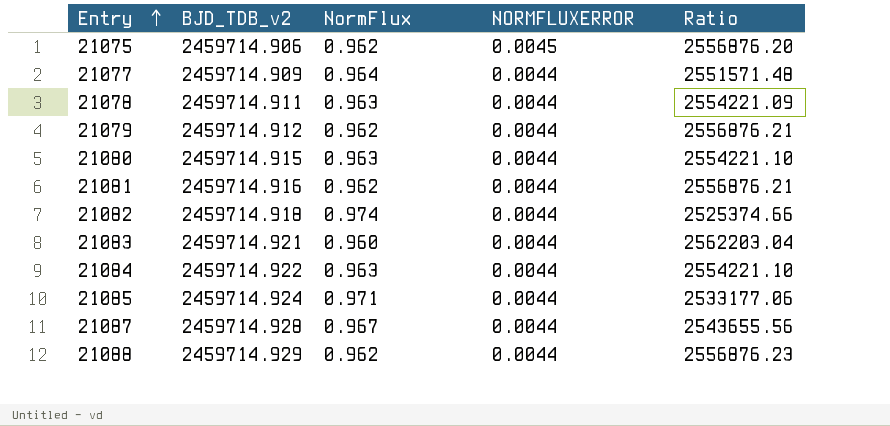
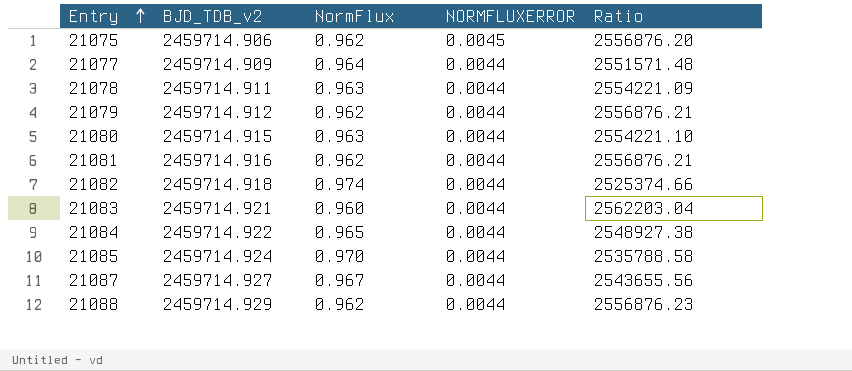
21084 | NormFlux: 0.963 -> 0.965
21084 | Ratio: 2554221.10 -> 2548927.38
21085 | NormFlux: 0.971 -> 0.970
21085 | Ratio: 2533177.06 -> 2535788.58
21087 | BJD_TDB_v2: 2459714.928 -> 2459714.927

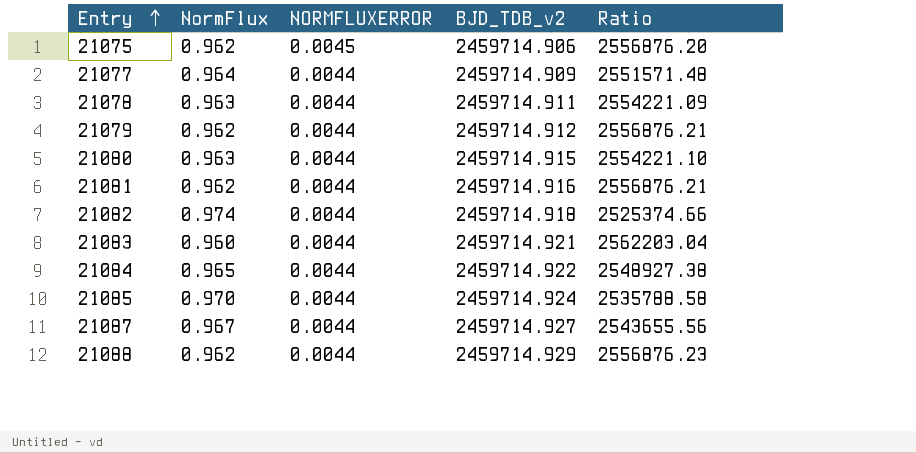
column BJD_TDB_v2 | position: 2 -> 4

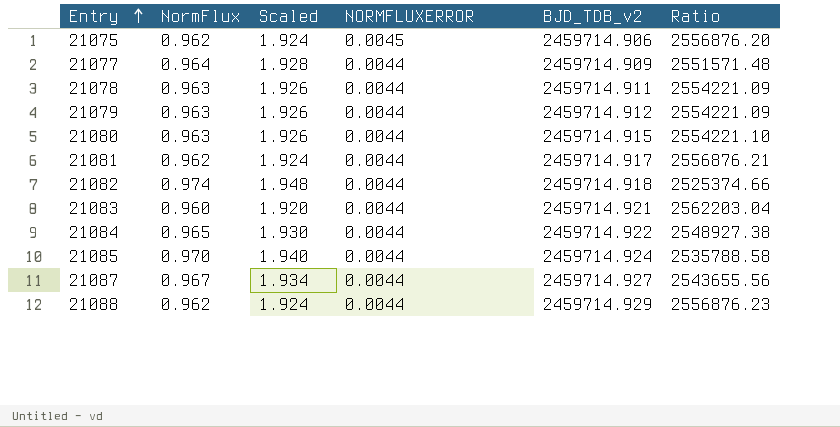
column Scaled | formula: none -> [NormFlux] * 2
21079 | NormFlux: 0.962 -> 0.963
21079 | Ratio: 2556876.21 -> 2554221.09
21081 | BJD_TDB_v2: 2459714.916 -> 2459714.917

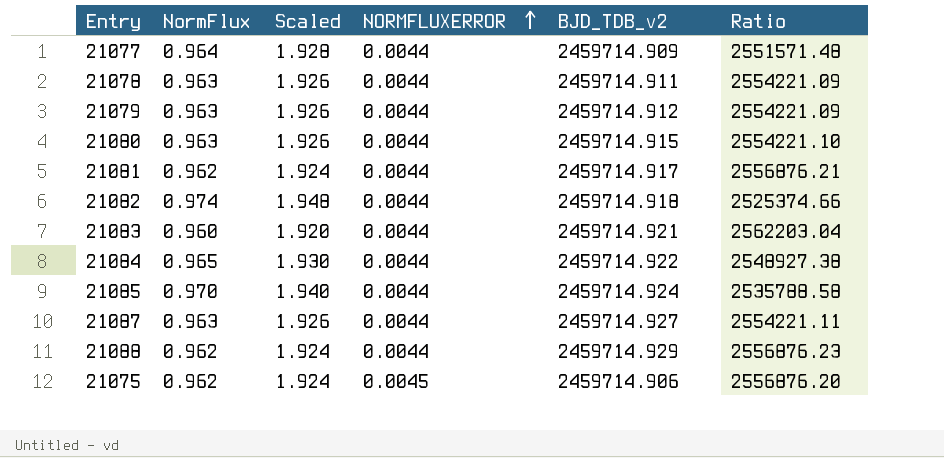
row order: Entry ascending -> NORMFLUXERROR ascending
21087 | NormFlux: 0.967 -> 0.963
21087 | Scaled: 1.934 -> 1.926
21087 | Ratio: 2543655.56 -> 2554221.11

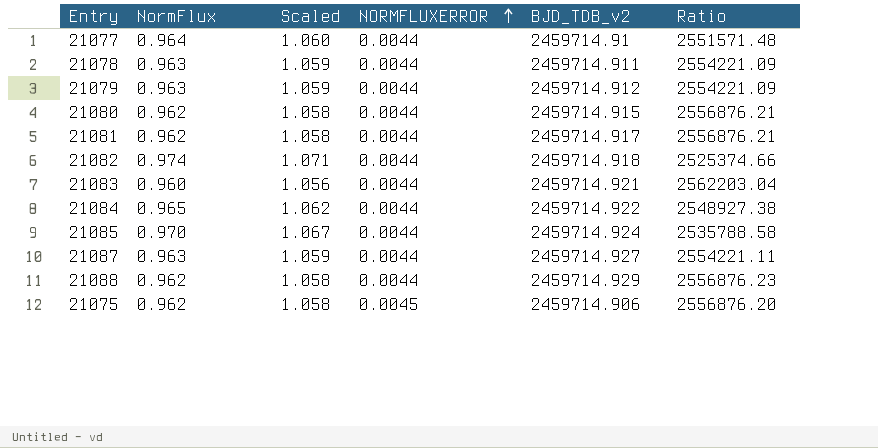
column Scaled | formula: [NormFlux] * 2 -> [NormFlux] * 1.1
21077 | BJD_TDB_v2: 2459714.909 -> 2459714.91
21080 | NormFlux: 0.963 -> 0.962
21080 | Ratio: 2554221.10 -> 2556876.21

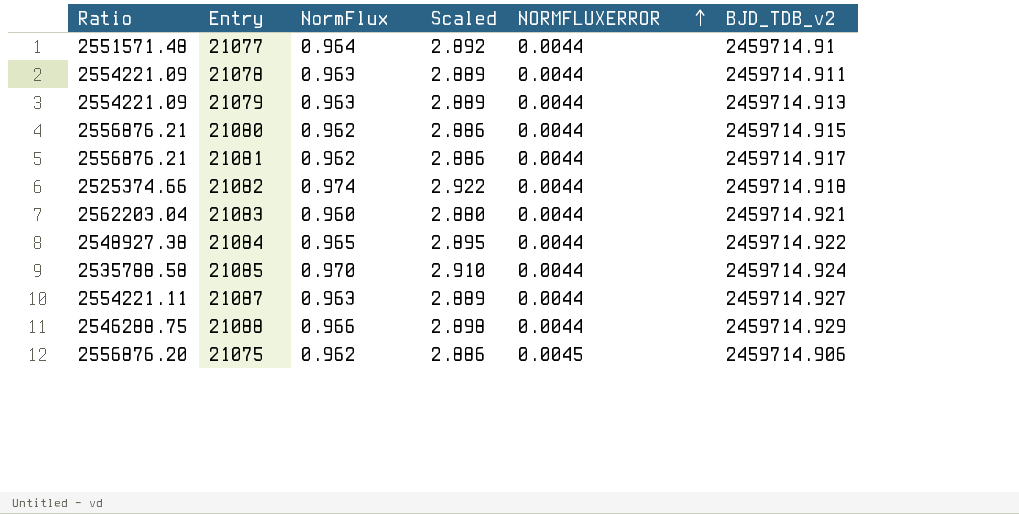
column Ratio | position: 6 -> 1
column Scaled | formula: [NormFlux] * 1.1 -> [NormFlux] * 3
21079 | BJD_TDB_v2: 2459714.912 -> 2459714.913
21088 | Ratio: 2556876.23 -> 2546288.75
21088 | NormFlux: 0.962 -> 0.966

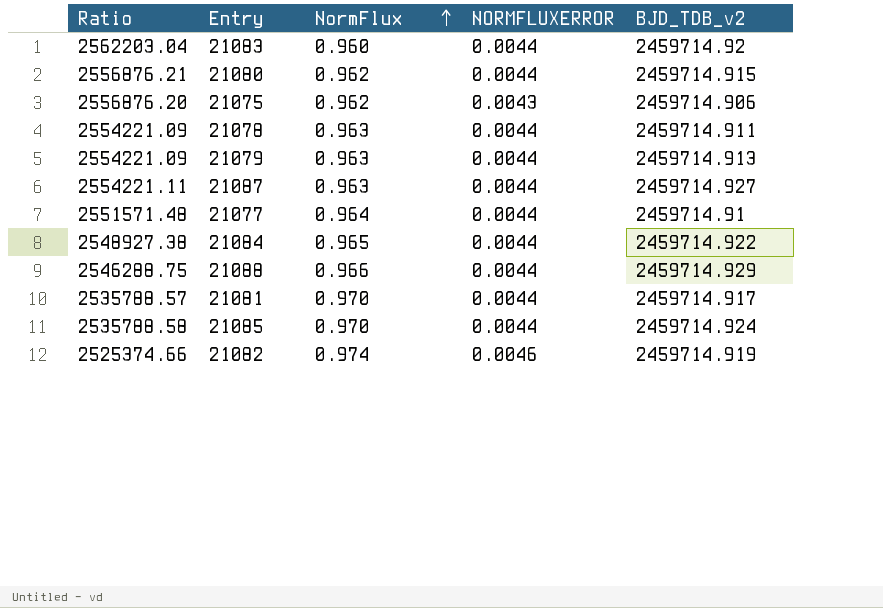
row order: NORMFLUXERROR ascending -> NormFlux ascending
column Scaled | formula: [NormFlux] * 3 -> none
21083 | BJD_TDB_v2: 2459714.921 -> 2459714.92
21075 | NORMFLUXERROR: 0.0045 -> 0.0043
21081 | Ratio: 2556876.21 -> 2535788.57
21081 | NormFlux: 0.962 -> 0.970
21082 | NORMFLUXERROR: 0.0044 -> 0.0046
21082 | BJD_TDB_v2: 2459714.918 -> 2459714.919

